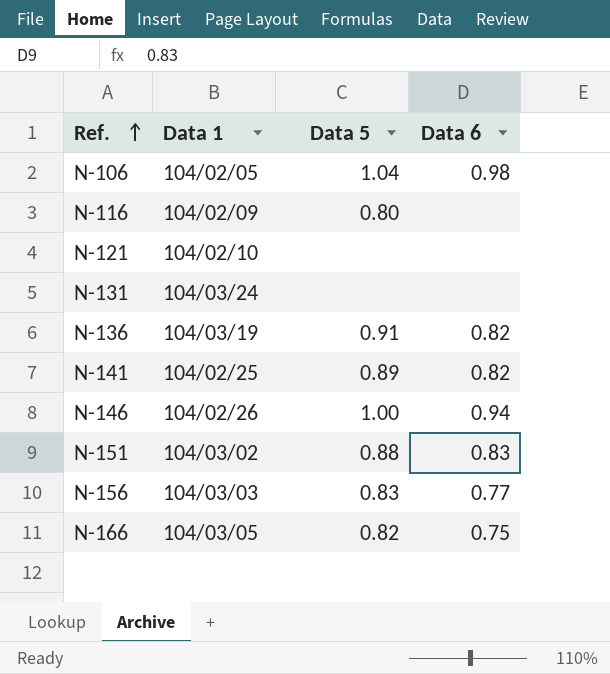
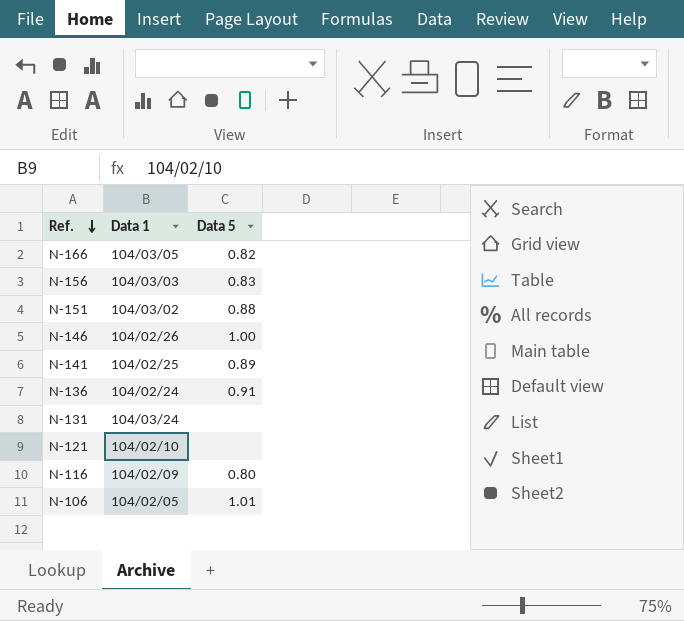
row order: Ref. ascending -> Ref. descending
column Data 6 | position: 4 -> none
N-136 | Data 1: 104/03/19 -> 104/02/24
N-106 | Data 5: 1.04 -> 1.01

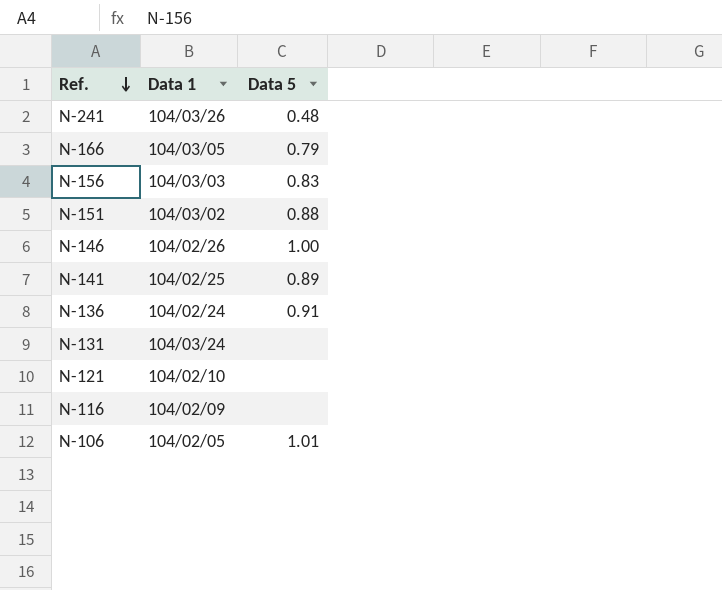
row N-241: none -> 104/03/26 | 0.48
N-166 | Data 5: 0.82 -> 0.79
N-116 | Data 5: 0.80 -> none

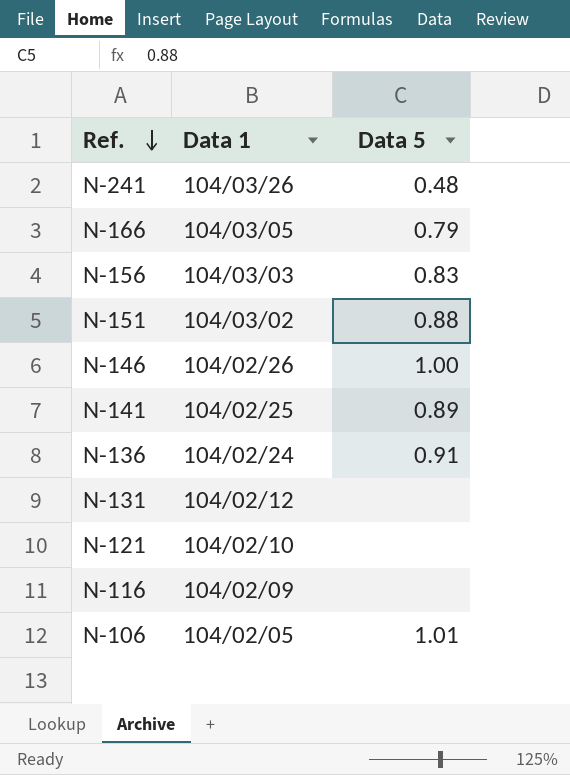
N-131 | Data 1: 104/03/24 -> 104/02/12

